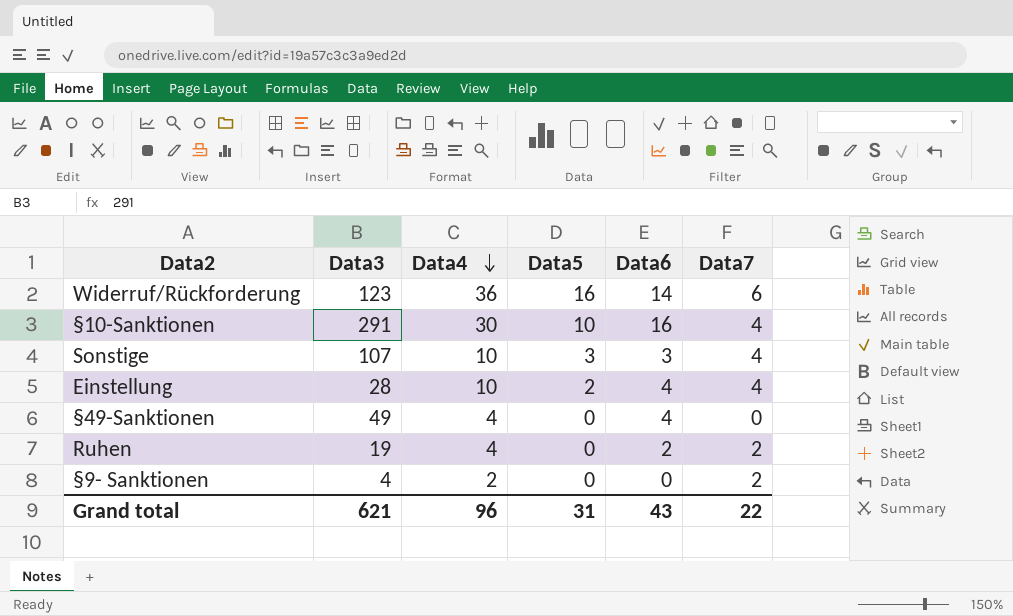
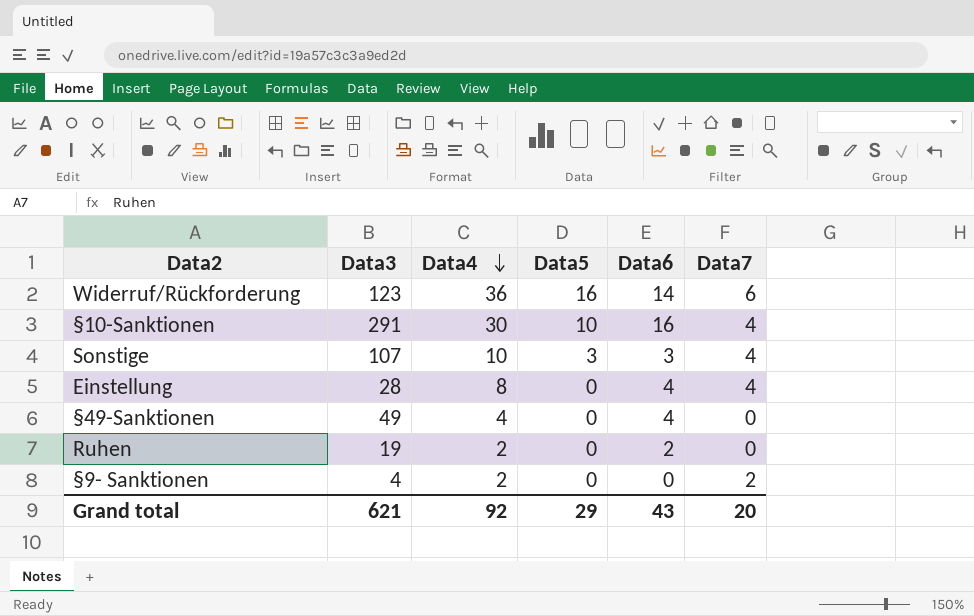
Einstellung | Data4: 10 -> 8
Einstellung | Data5: 2 -> 0
Ruhen | Data4: 4 -> 2
Ruhen | Data7: 2 -> 0
Grand total | Data4: 96 -> 92
Grand total | Data5: 31 -> 29
Grand total | Data7: 22 -> 20

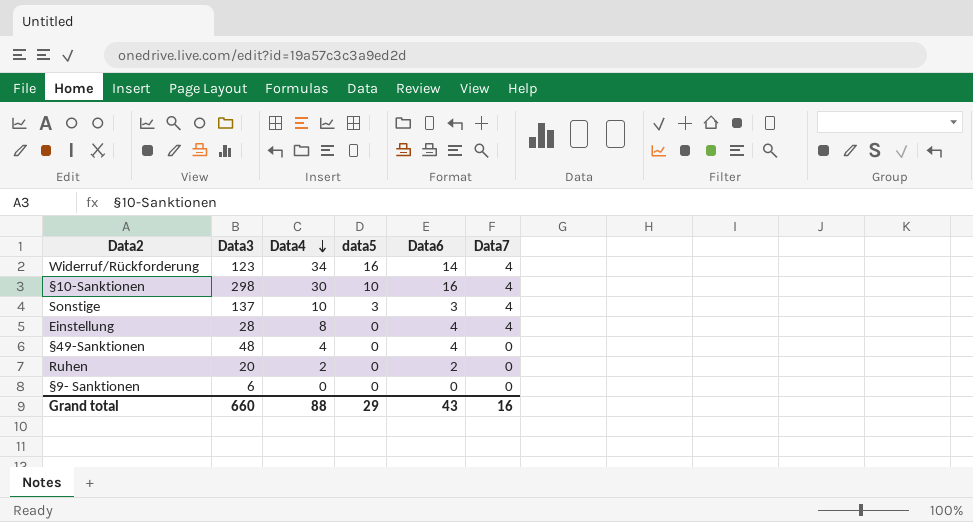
column name: Data5 -> data5
Widerruf/Rückforderung | Data4: 36 -> 34
Widerruf/Rückforderung | Data7: 6 -> 4
§10-Sanktionen | Data3: 291 -> 298
Sonstige | Data3: 107 -> 137
§49-Sanktionen | Data3: 49 -> 48
Ruhen | Data3: 19 -> 20
§9- Sanktionen | Data3: 4 -> 6
§9- Sanktionen | Data4: 2 -> 0
§9- Sanktionen | Data7: 2 -> 0
Grand total | Data3: 621 -> 660
Grand total | Data4: 92 -> 88
Grand total | Data7: 20 -> 16

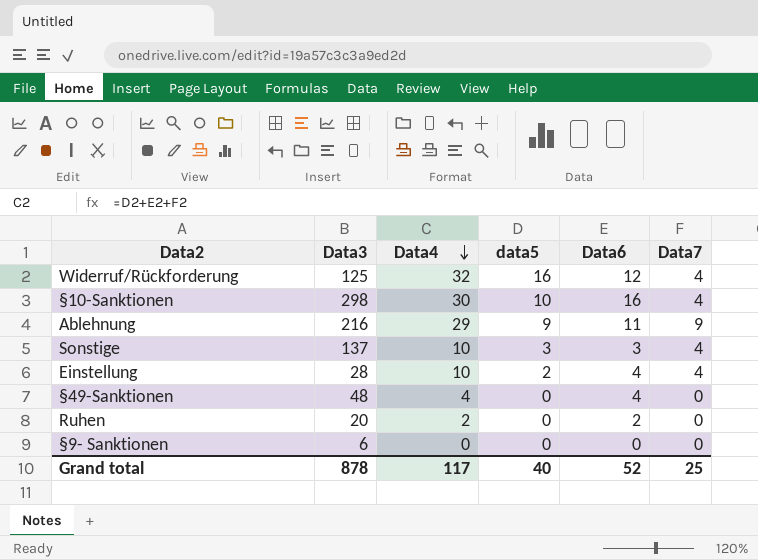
Widerruf/Rückforderung | Data3: 123 -> 125
Widerruf/Rückforderung | Data4: 34 -> 32
Widerruf/Rückforderung | Data6: 14 -> 12
row Ablehnung: none -> 216 | 29 | 9 | 11 | 9
Einstellung | Data4: 8 -> 10
Einstellung | data5: 0 -> 2
Grand total | Data3: 660 -> 878
Grand total | Data4: 88 -> 117
Grand total | data5: 29 -> 40
Grand total | Data6: 43 -> 52
Grand total | Data7: 16 -> 25

